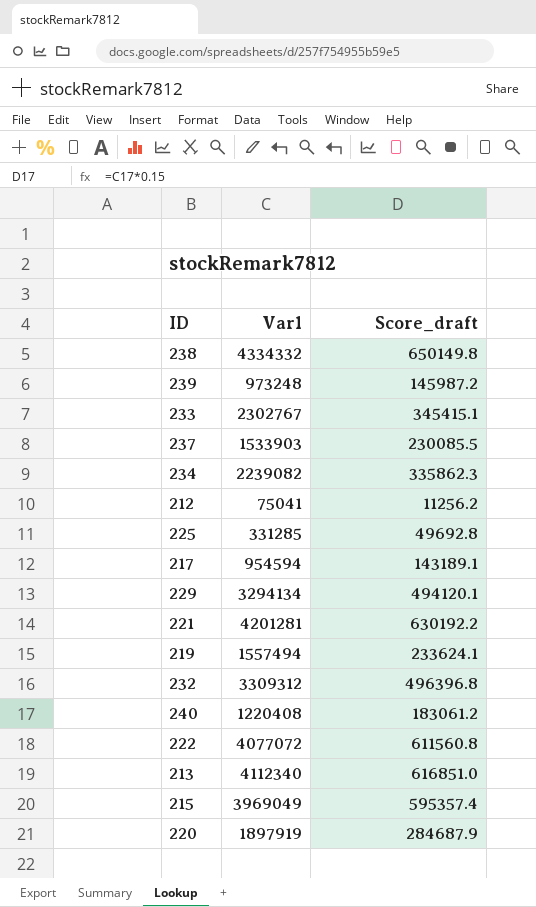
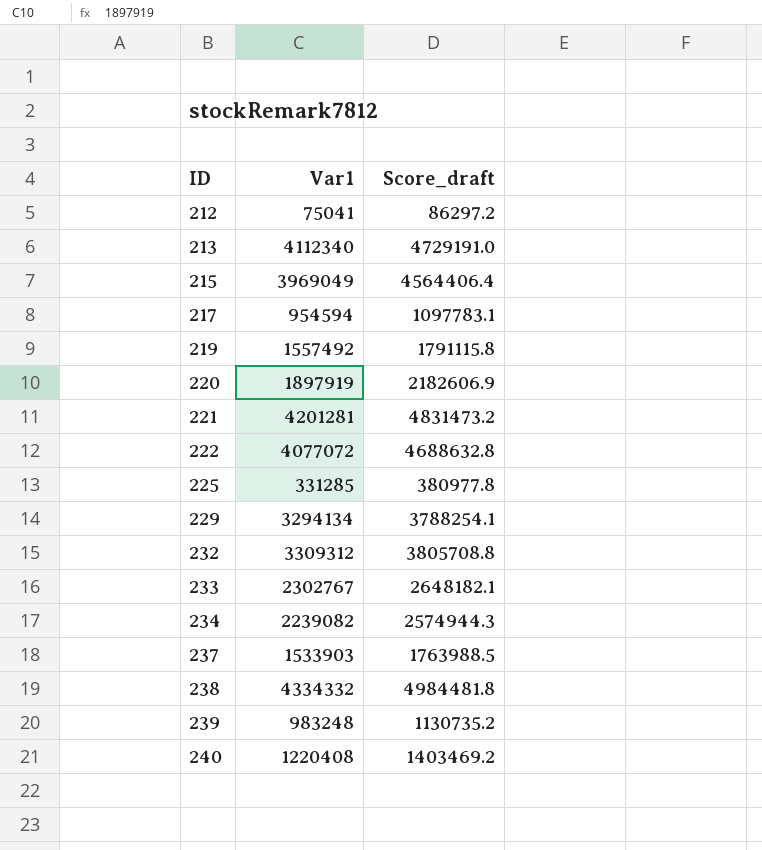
row order: none -> ID ascending
column Score_draft | formula: [Var1] * 0.15 -> [Var1] * 1.15
219 | Var1: 1557494 -> 1557492
239 | Var1: 973248 -> 983248

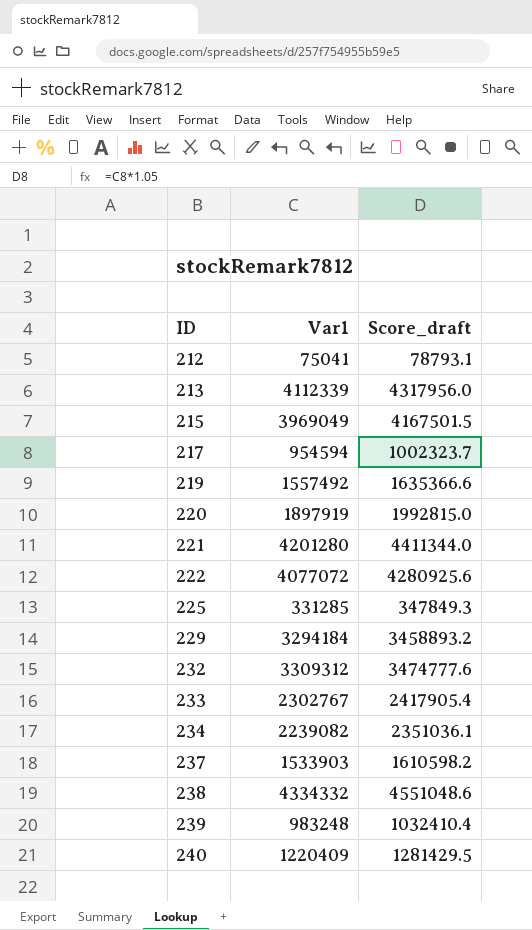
column Score_draft | formula: [Var1] * 1.15 -> [Var1] * 1.05
213 | Var1: 4112340 -> 4112339
221 | Var1: 4201281 -> 4201280
229 | Var1: 3294134 -> 3294184
240 | Var1: 1220408 -> 1220409

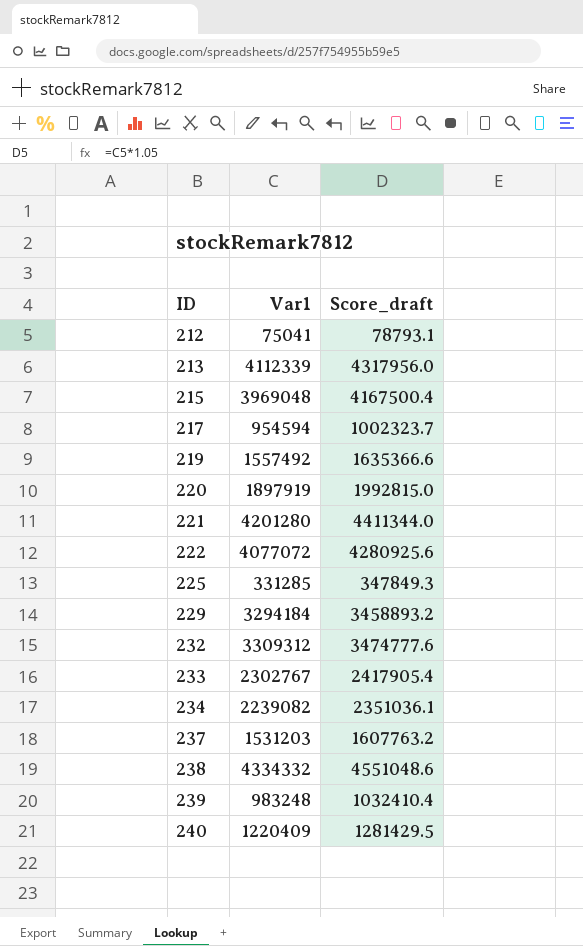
215 | Var1: 3969049 -> 3969048
215 | Score_draft: 4167501.5 -> 4167500.4
237 | Var1: 1533903 -> 1531203
237 | Score_draft: 1610598.2 -> 1607763.2

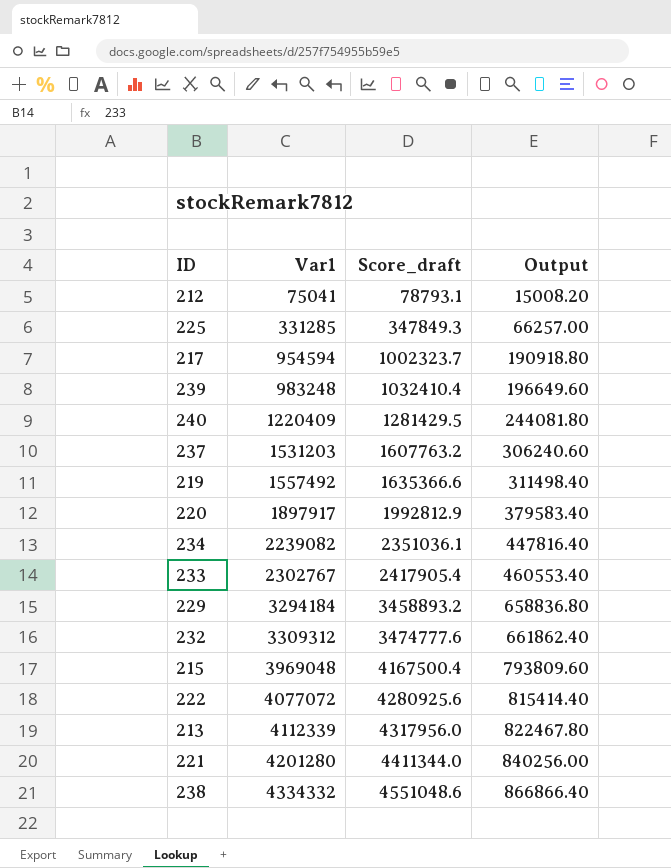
row order: ID ascending -> Var1 ascending
column Output | formula: none -> [Var1] * 0.2
220 | Var1: 1897919 -> 1897917
220 | Score_draft: 1992815.0 -> 1992812.9

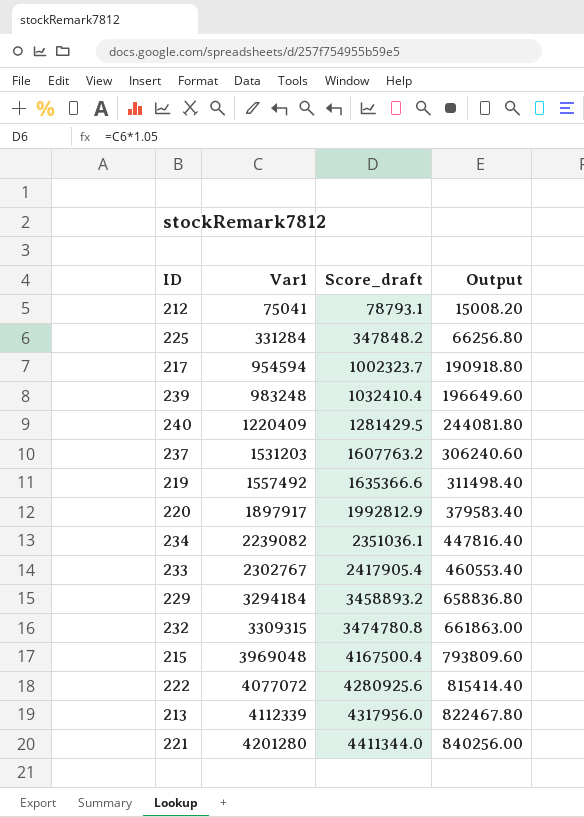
row 238: 4334332 | 4551048.6 | 866866.40 -> none
225 | Var1: 331285 -> 331284
225 | Score_draft: 347849.3 -> 347848.2
225 | Output: 66257.00 -> 66256.80
232 | Var1: 3309312 -> 3309315
232 | Score_draft: 3474777.6 -> 3474780.8
232 | Output: 661862.40 -> 661863.00

